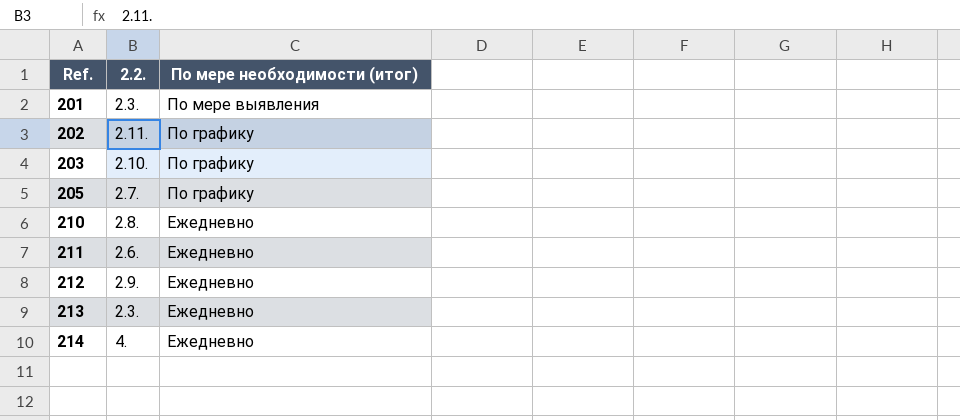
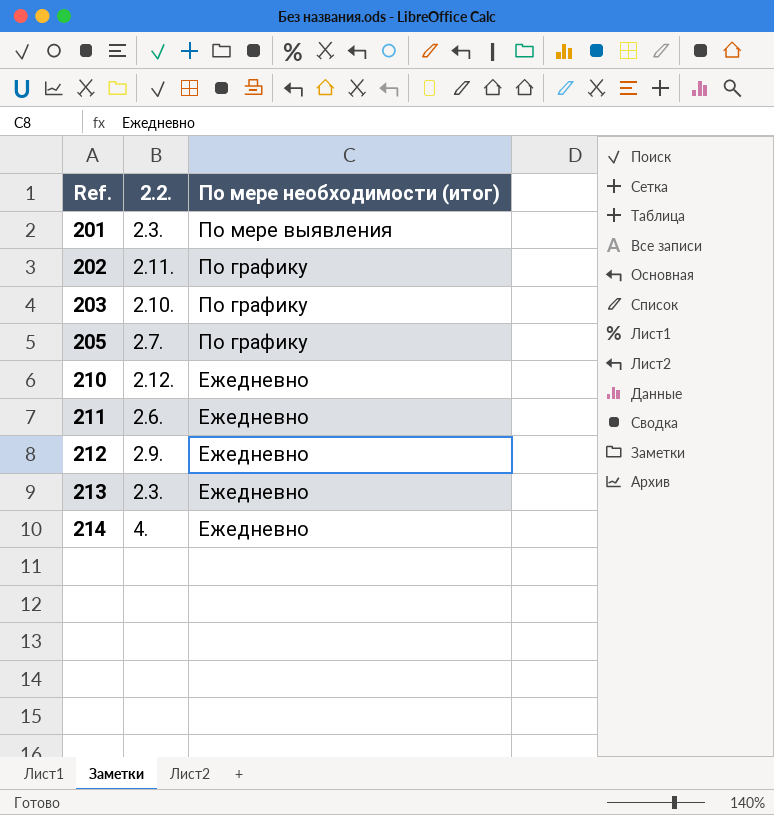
210 | 2.2.: 2.8. -> 2.12.

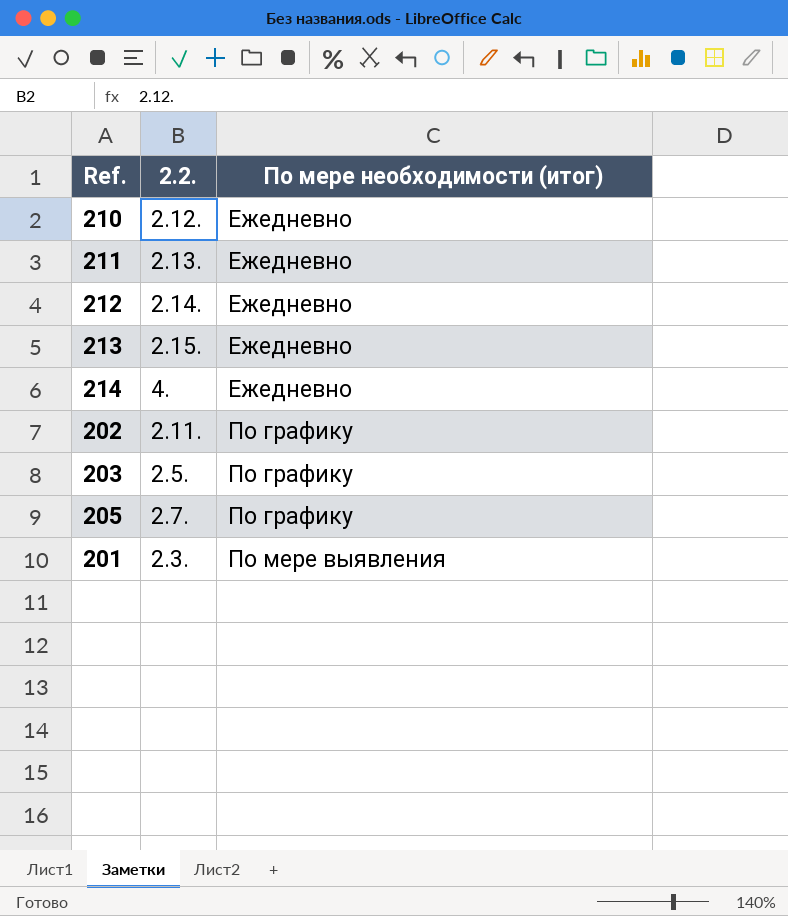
row order: Ref. ascending -> По мере необходимости (итог) ascending
211 | 2.2.: 2.6. -> 2.13.
212 | 2.2.: 2.9. -> 2.14.
213 | 2.2.: 2.3. -> 2.15.
203 | 2.2.: 2.10. -> 2.5.

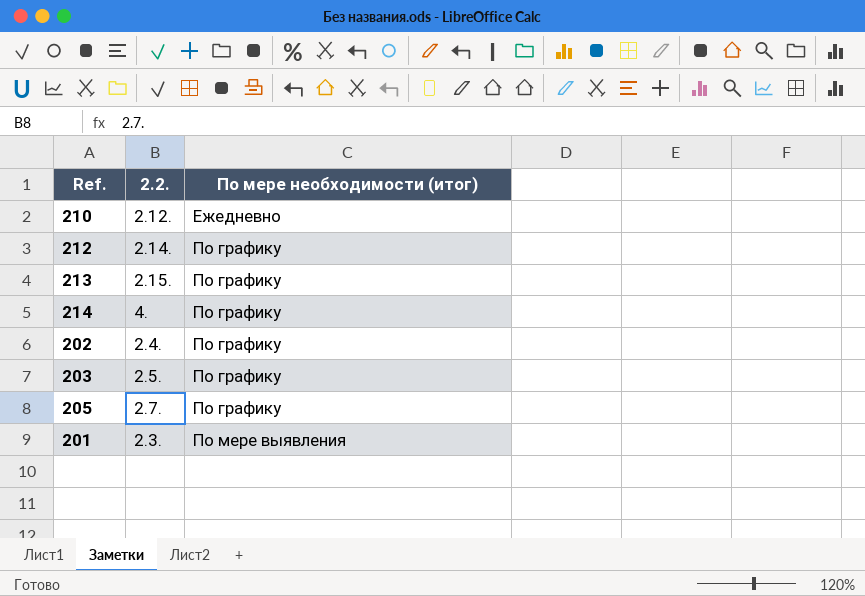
row 211: 2.13. | Ежедневно -> none
212 | По мере необходимости (итог): Ежедневно -> По графику
213 | По мере необходимости (итог): Ежедневно -> По графику
214 | По мере необходимости (итог): Ежедневно -> По графику
202 | 2.2.: 2.11. -> 2.4.

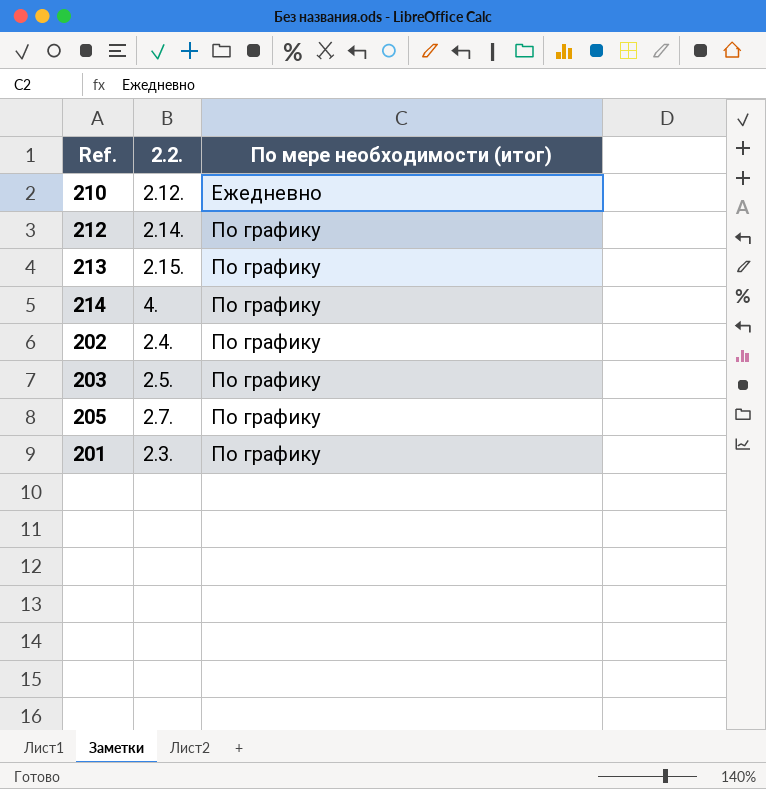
201 | По мере необходимости (итог): По мере выявления -> По графику

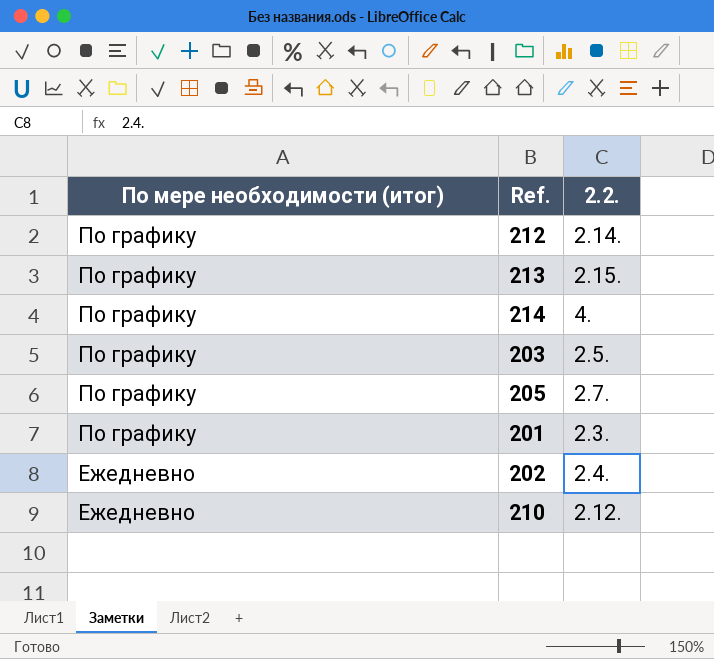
row order: По мере необходимости (итог) ascending -> По мере необходимости (итог) descending
column По мере необходимости (итог) | position: 3 -> 1
202 | По мере необходимости (итог): По графику -> Ежедневно

